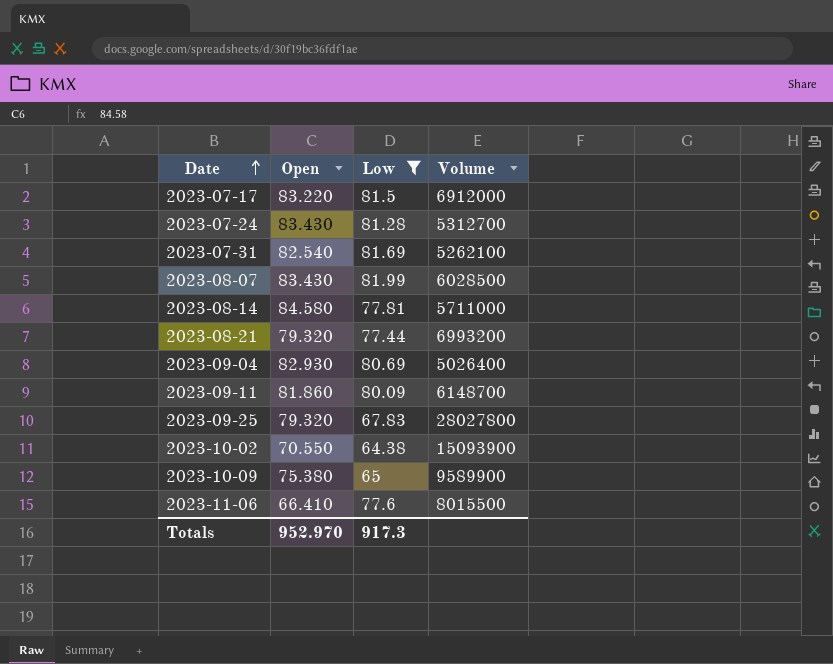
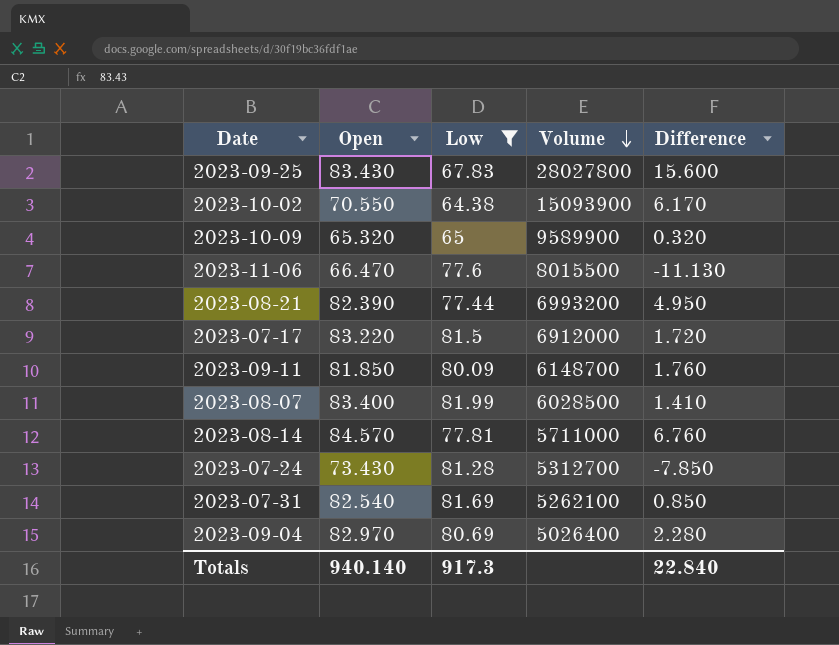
row order: Date ascending -> Volume descending
column Difference | formula: none -> [Open] - [Low]
2023-09-25 | Open: 79.320 -> 83.430
2023-10-09 | Open: 75.380 -> 65.320
2023-11-06 | Open: 66.410 -> 66.470
2023-08-21 | Open: 79.320 -> 82.390
2023-09-11 | Open: 81.860 -> 81.850
2023-08-07 | Open: 83.430 -> 83.400
2023-08-14 | Open: 84.580 -> 84.570
2023-07-24 | Open: 83.430 -> 73.430
2023-09-04 | Open: 82.930 -> 82.970
Totals | Open: 952.970 -> 940.140

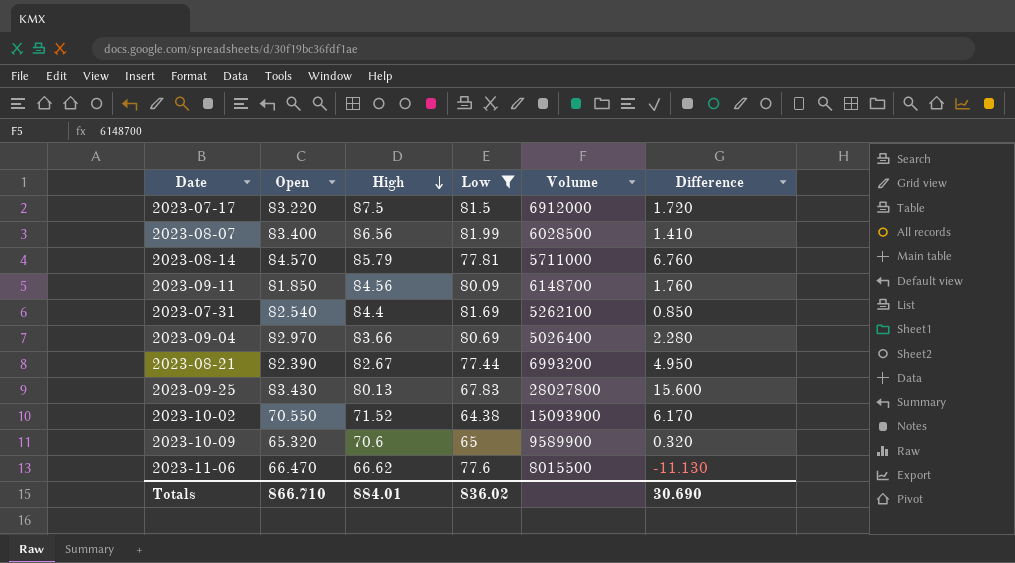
row order: Volume descending -> High descending
column High | position: none -> 3
row 2023-07-24: 73.430 | 81.28 | 5312700 | -7.850 -> none
Totals | Open: 940.140 -> 866.710
Totals | Low: 917.3 -> 836.02
Totals | Difference: 22.840 -> 30.690

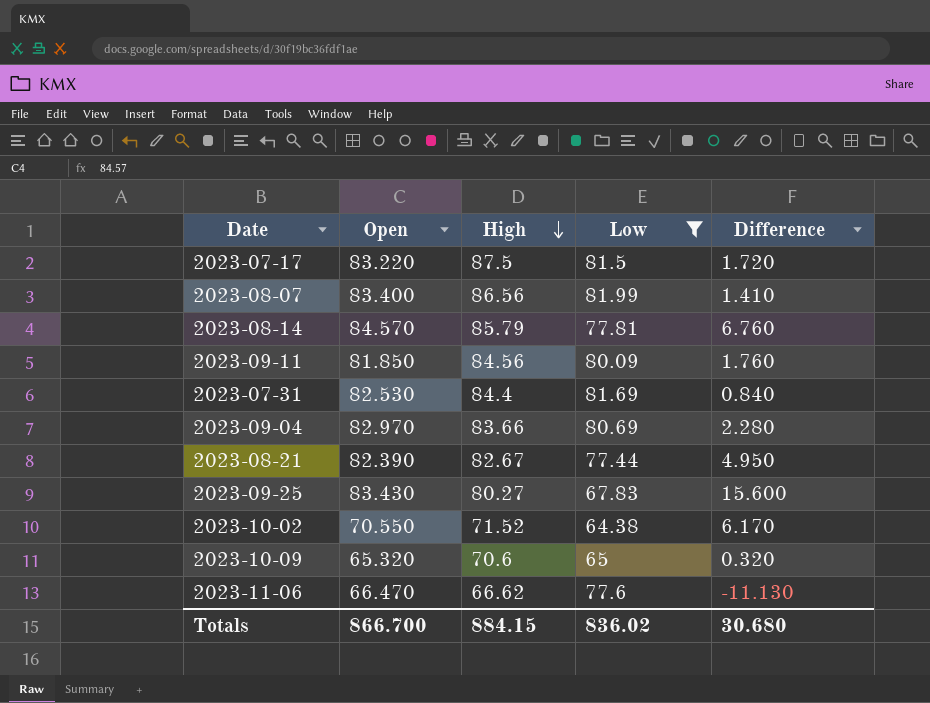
column Volume | position: 5 -> none
2023-07-31 | Open: 82.540 -> 82.530
2023-07-31 | Difference: 0.850 -> 0.840
2023-09-25 | High: 80.13 -> 80.27
Totals | Open: 866.710 -> 866.700
Totals | High: 884.01 -> 884.15
Totals | Difference: 30.690 -> 30.680

